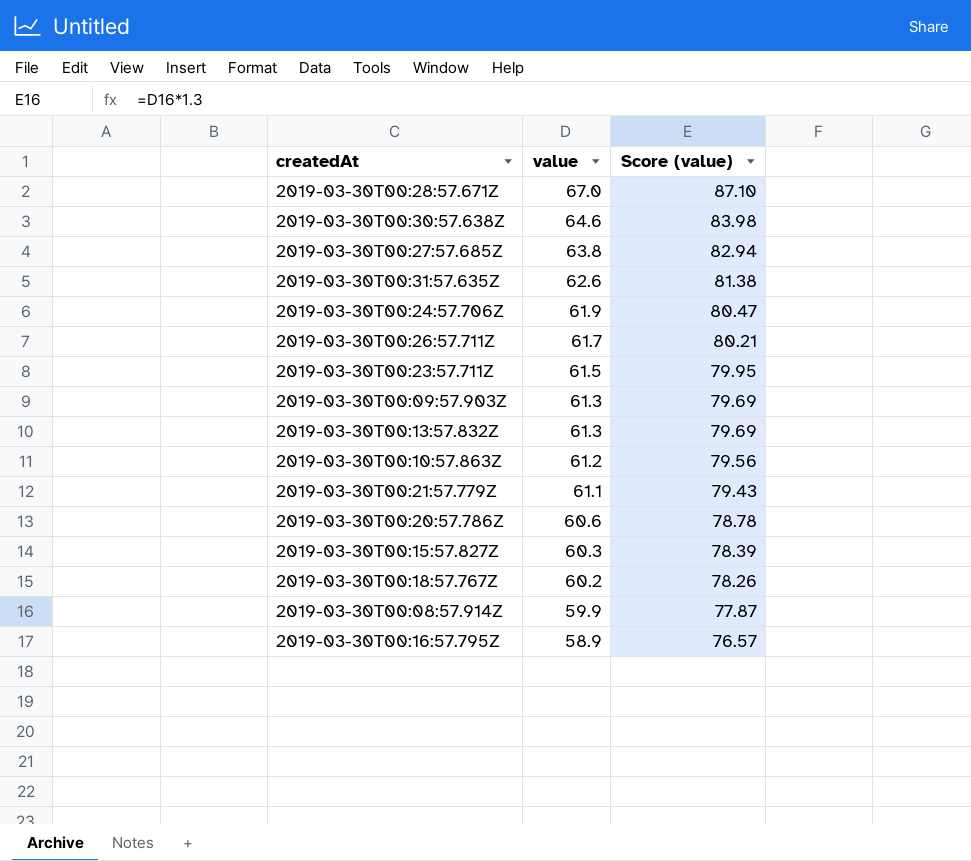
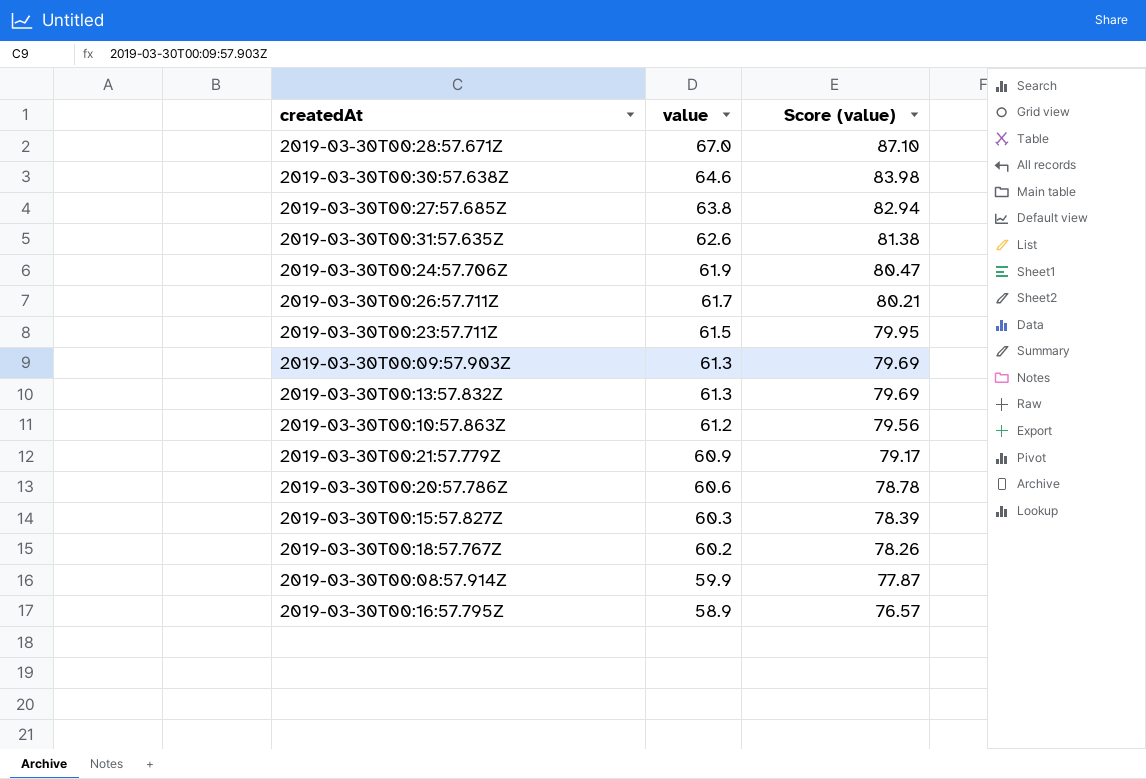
2019-03-30T00:21:57.779Z | value: 61.1 -> 60.9
2019-03-30T00:21:57.779Z | Score (value): 79.43 -> 79.17

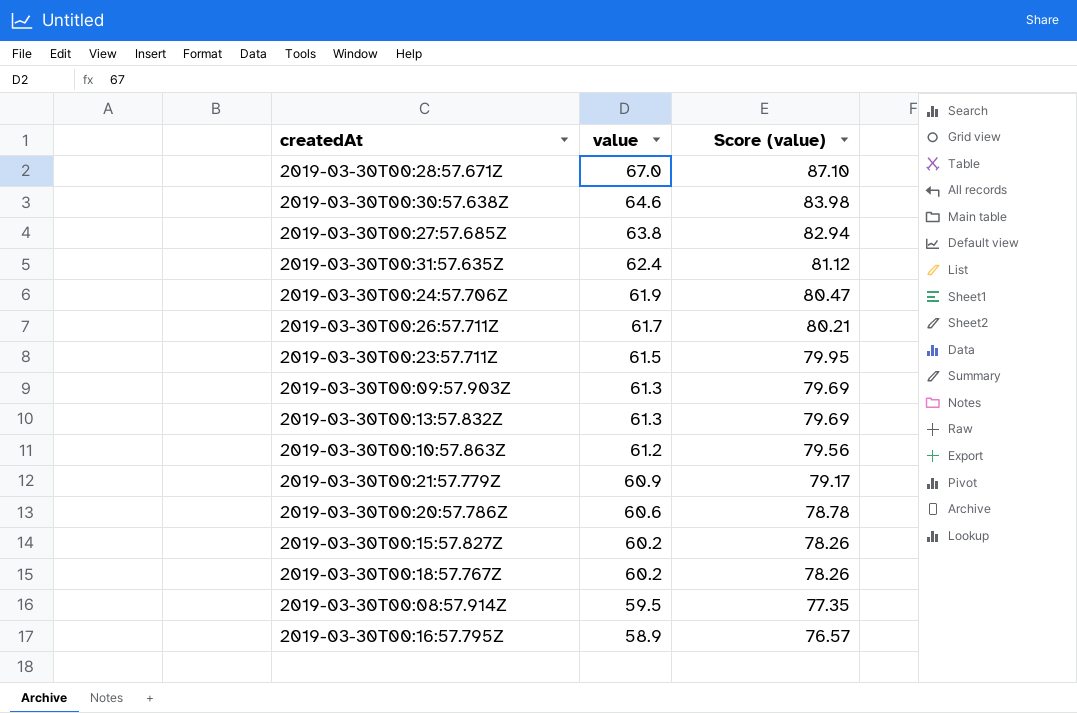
2019-03-30T00:31:57.635Z | value: 62.6 -> 62.4
2019-03-30T00:31:57.635Z | Score (value): 81.38 -> 81.12
2019-03-30T00:15:57.827Z | value: 60.3 -> 60.2
2019-03-30T00:15:57.827Z | Score (value): 78.39 -> 78.26
2019-03-30T00:08:57.914Z | value: 59.9 -> 59.5
2019-03-30T00:08:57.914Z | Score (value): 77.87 -> 77.35

